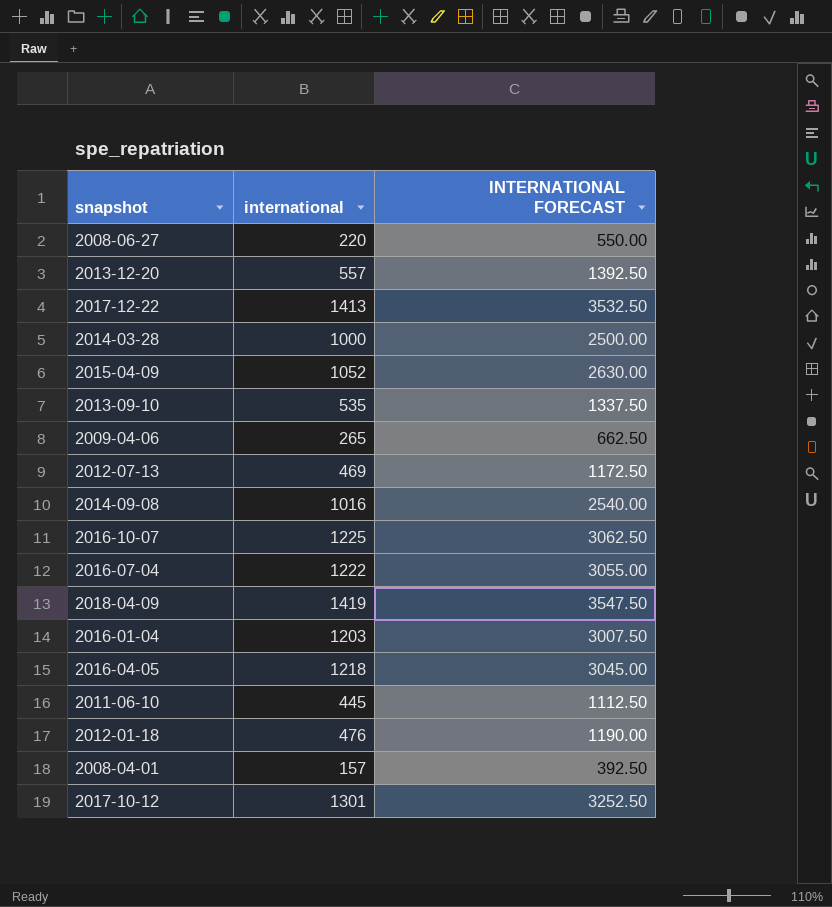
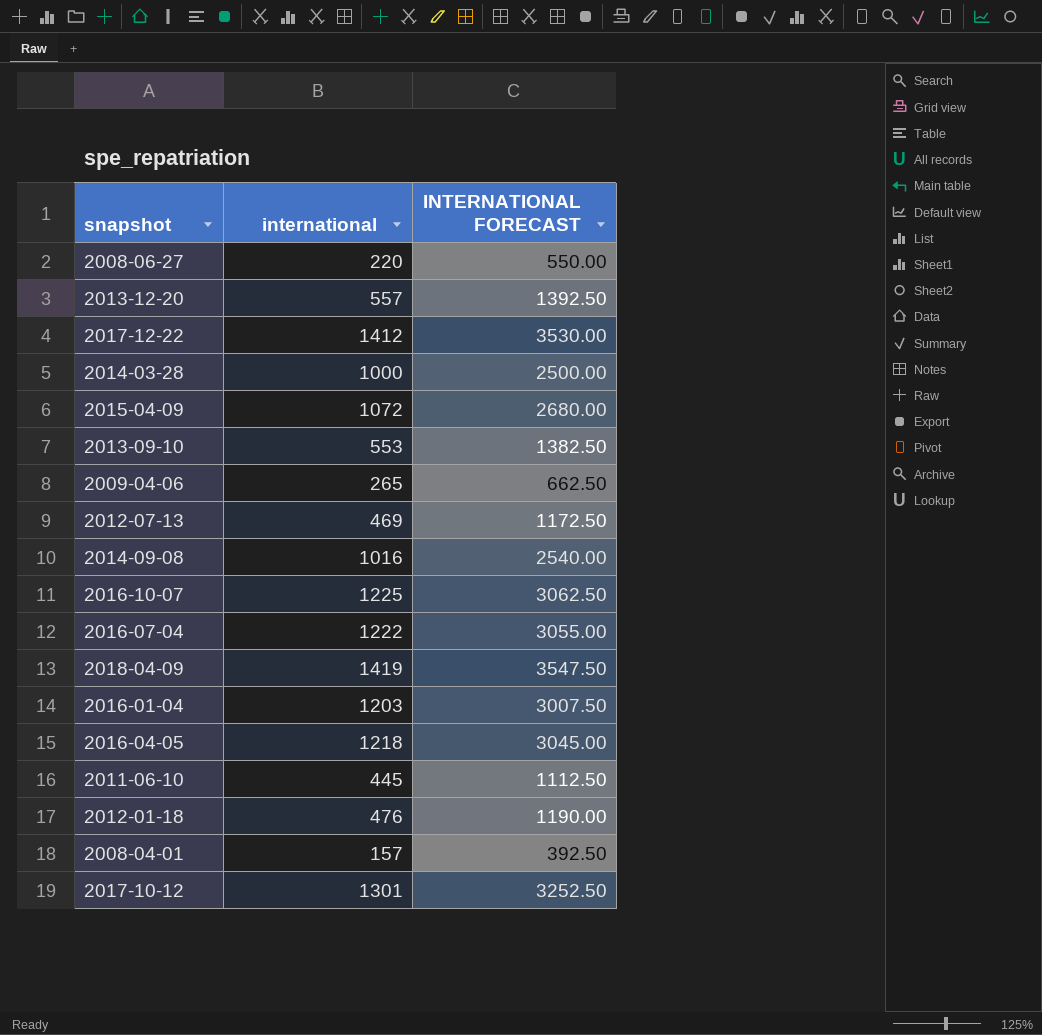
2017-12-22 | international: 1413 -> 1412
2017-12-22 | INTERNATIONAL FORECAST: 3532.50 -> 3530.00
2015-04-09 | international: 1052 -> 1072
2015-04-09 | INTERNATIONAL FORECAST: 2630.00 -> 2680.00
2013-09-10 | international: 535 -> 553
2013-09-10 | INTERNATIONAL FORECAST: 1337.50 -> 1382.50

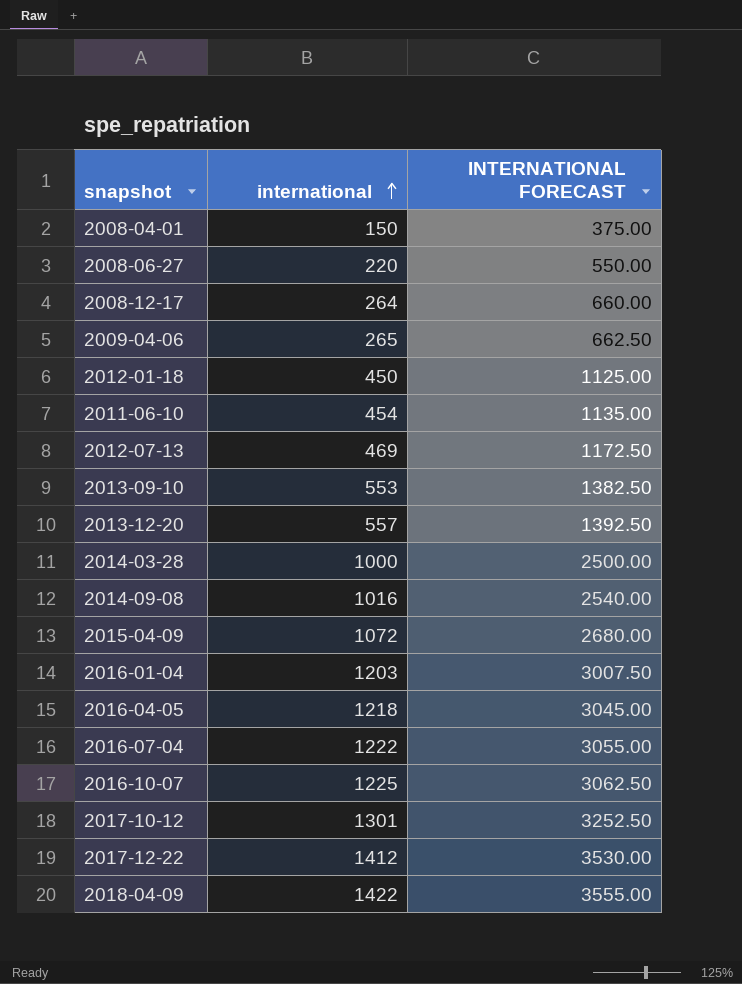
row order: none -> international ascending
2008-04-01 | international: 157 -> 150
2008-04-01 | INTERNATIONAL FORECAST: 392.50 -> 375.00
row 2008-12-17: none -> 264 | 660.00
2012-01-18 | international: 476 -> 450
2012-01-18 | INTERNATIONAL FORECAST: 1190.00 -> 1125.00
2011-06-10 | international: 445 -> 454
2011-06-10 | INTERNATIONAL FORECAST: 1112.50 -> 1135.00
2018-04-09 | international: 1419 -> 1422
2018-04-09 | INTERNATIONAL FORECAST: 3547.50 -> 3555.00

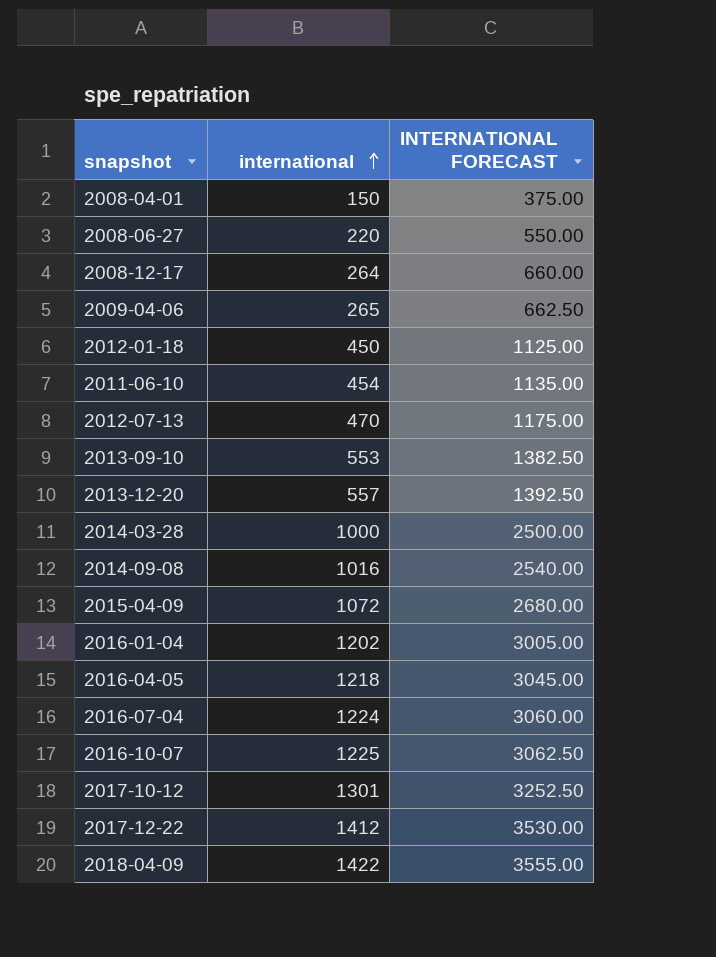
2012-07-13 | international: 469 -> 470
2012-07-13 | INTERNATIONAL FORECAST: 1172.50 -> 1175.00
2016-01-04 | international: 1203 -> 1202
2016-01-04 | INTERNATIONAL FORECAST: 3007.50 -> 3005.00
2016-07-04 | international: 1222 -> 1224
2016-07-04 | INTERNATIONAL FORECAST: 3055.00 -> 3060.00

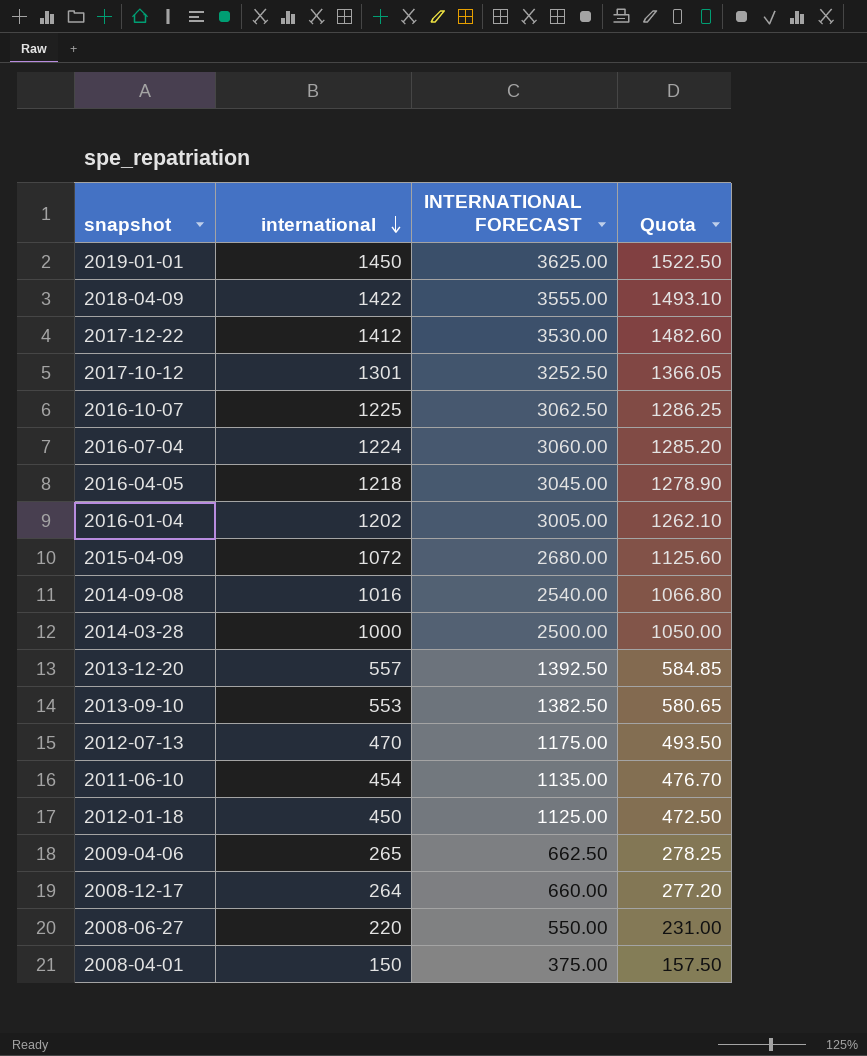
row order: international ascending -> international descending
column Quota | formula: none -> [international] * 1.05
row 2019-01-01: none -> 1450 | 3625.00 | 1522.50

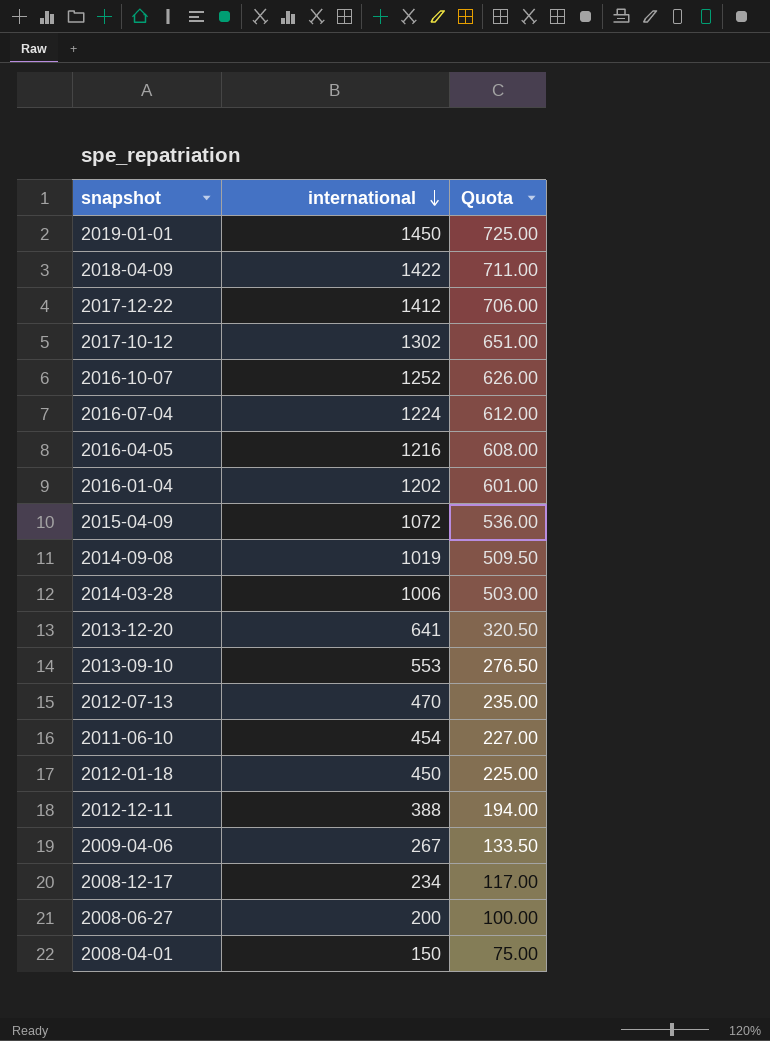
column INTERNATIONAL FORECAST | formula: [international] * 2.5 -> none
column Quota | formula: [international] * 1.05 -> [international] * 0.5
2017-10-12 | international: 1301 -> 1302
2016-10-07 | international: 1225 -> 1252
2016-04-05 | international: 1218 -> 1216
2014-09-08 | international: 1016 -> 1019
2014-03-28 | international: 1000 -> 1006
2013-12-20 | international: 557 -> 641
row 2012-12-11: none -> 388 | 194.00
2009-04-06 | international: 265 -> 267
2008-12-17 | international: 264 -> 234
2008-06-27 | international: 220 -> 200

